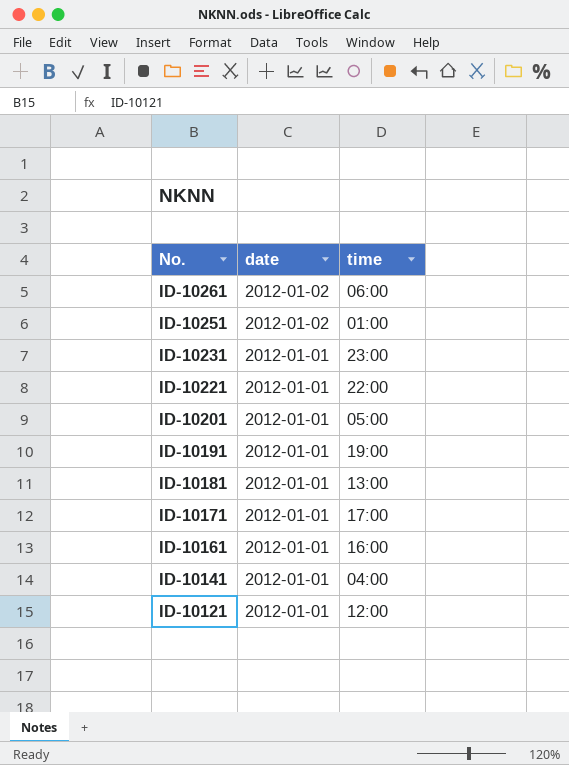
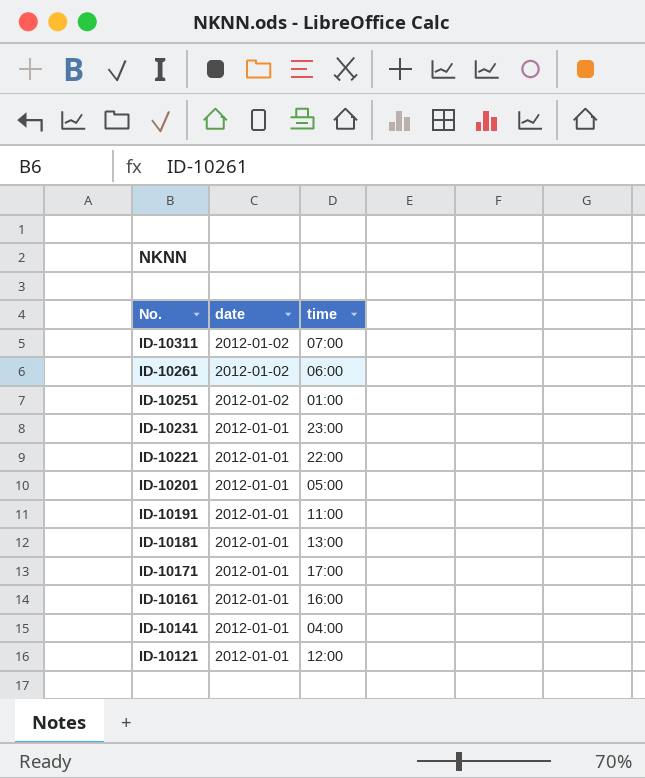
row ID-10311: none -> 2012-01-02 | 07:00
ID-10191 | time: 19:00 -> 11:00

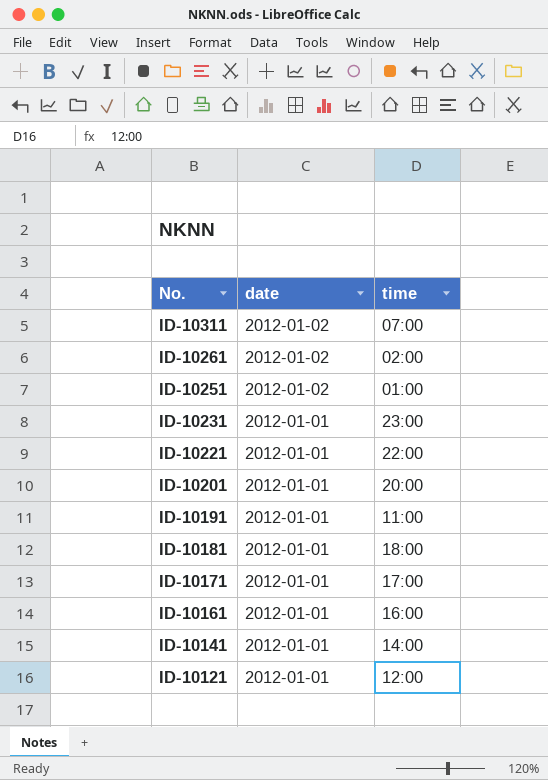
ID-10261 | time: 06:00 -> 02:00
ID-10201 | time: 05:00 -> 20:00
ID-10181 | time: 13:00 -> 18:00
ID-10141 | time: 04:00 -> 14:00

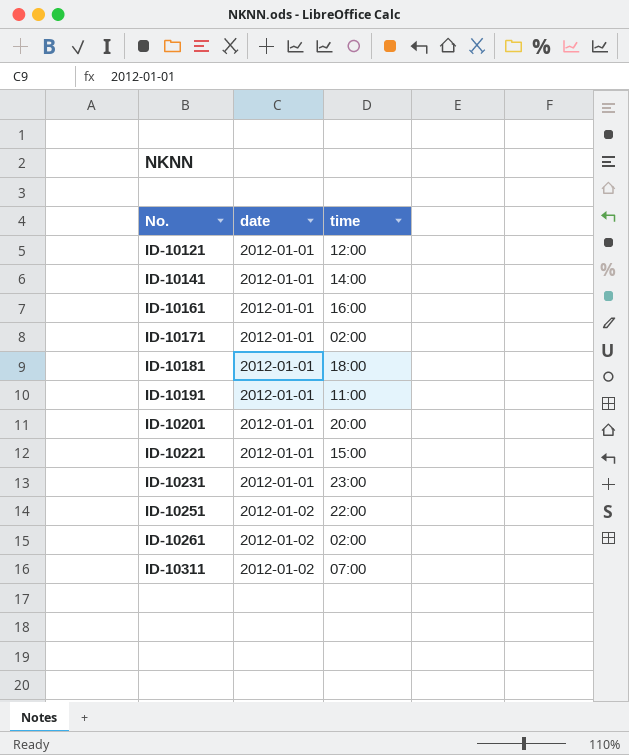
row order: No. descending -> No. ascending
ID-10171 | time: 17:00 -> 02:00
ID-10221 | time: 22:00 -> 15:00
ID-10251 | time: 01:00 -> 22:00

